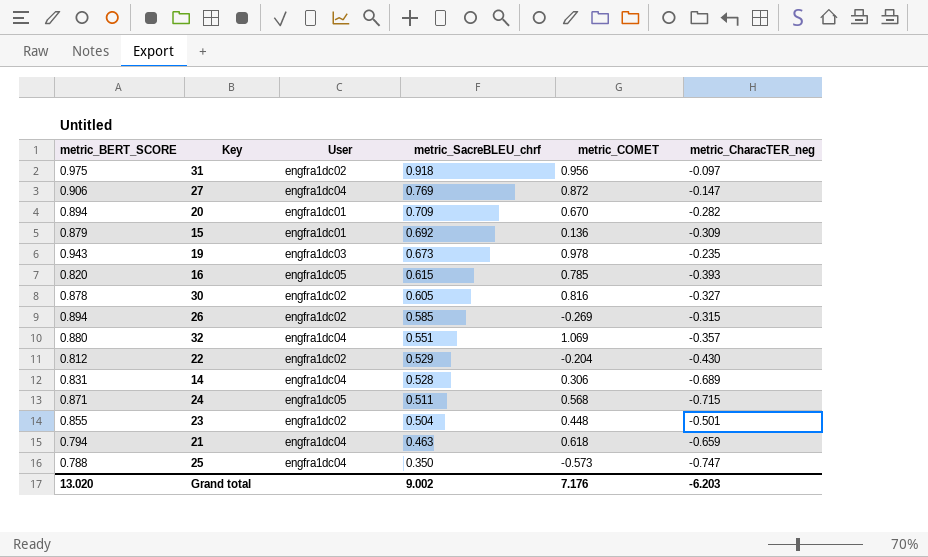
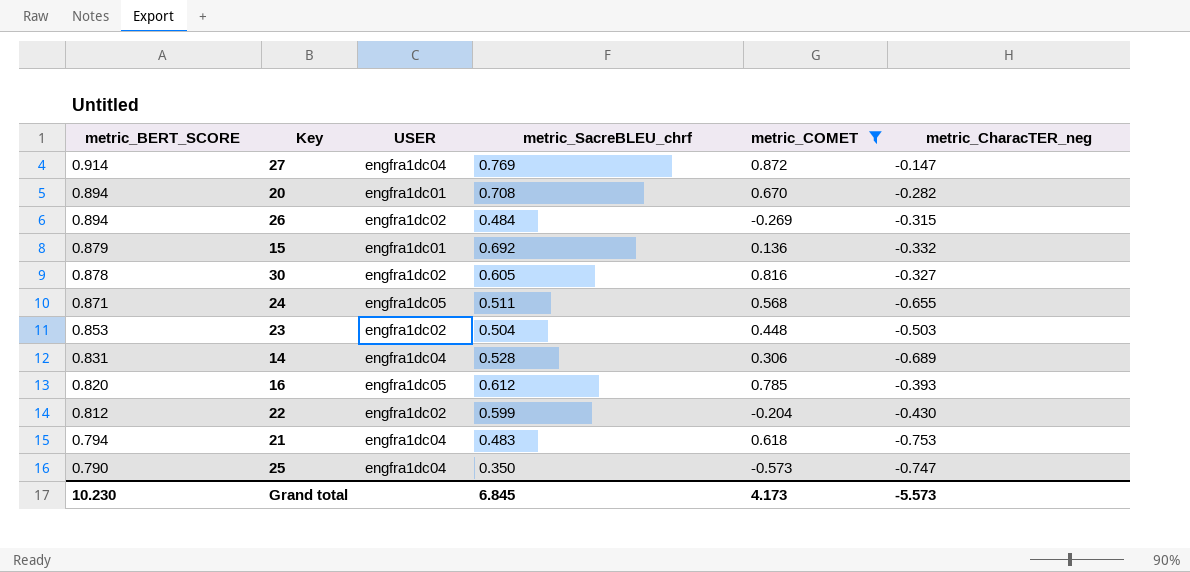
filter: none -> metric_COMET <= 0.872
row order: metric_SacreBLEU_chrf descending -> metric_BERT_SCORE descending
column name: User -> USER
27 | metric_BERT_SCORE: 0.906 -> 0.914
20 | metric_SacreBLEU_chrf: 0.709 -> 0.708
26 | metric_SacreBLEU_chrf: 0.585 -> 0.484
15 | metric_CharacTER_neg: -0.309 -> -0.332
24 | metric_CharacTER_neg: -0.715 -> -0.655
23 | metric_BERT_SCORE: 0.855 -> 0.853
23 | metric_CharacTER_neg: -0.501 -> -0.503
16 | metric_SacreBLEU_chrf: 0.615 -> 0.612
22 | metric_SacreBLEU_chrf: 0.529 -> 0.599
21 | metric_SacreBLEU_chrf: 0.463 -> 0.483
21 | metric_CharacTER_neg: -0.659 -> -0.753
25 | metric_BERT_SCORE: 0.788 -> 0.790
Grand total | metric_BERT_SCORE: 13.020 -> 10.230
Grand total | metric_SacreBLEU_chrf: 9.002 -> 6.845
Grand total | metric_COMET: 7.176 -> 4.173
Grand total | metric_CharacTER_neg: -6.203 -> -5.573

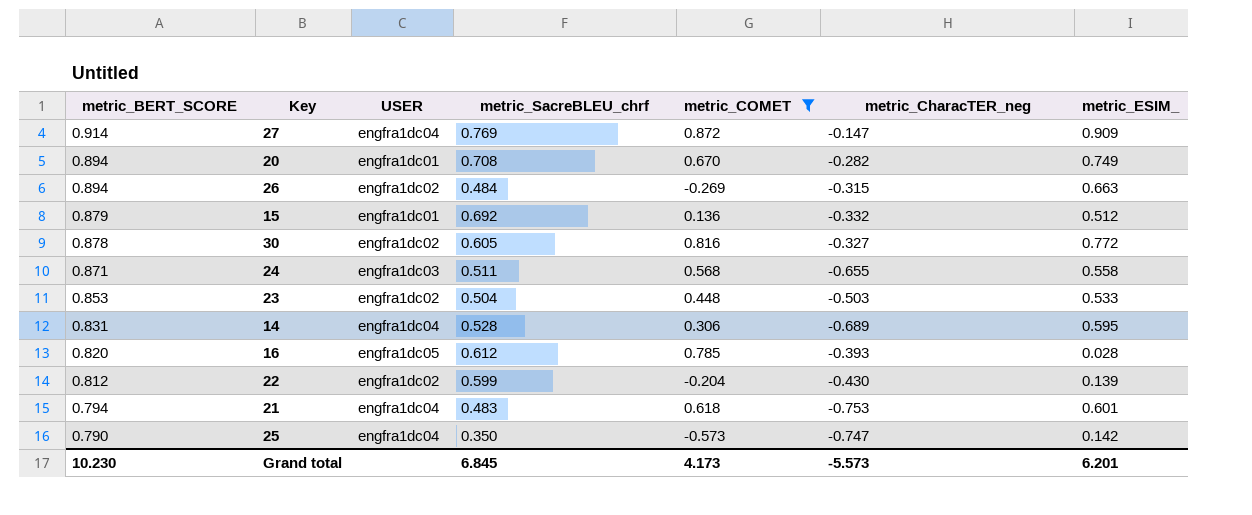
column metric_ESIM_ | position: none -> 7
24 | USER: engfra1dc05 -> engfra1dc03

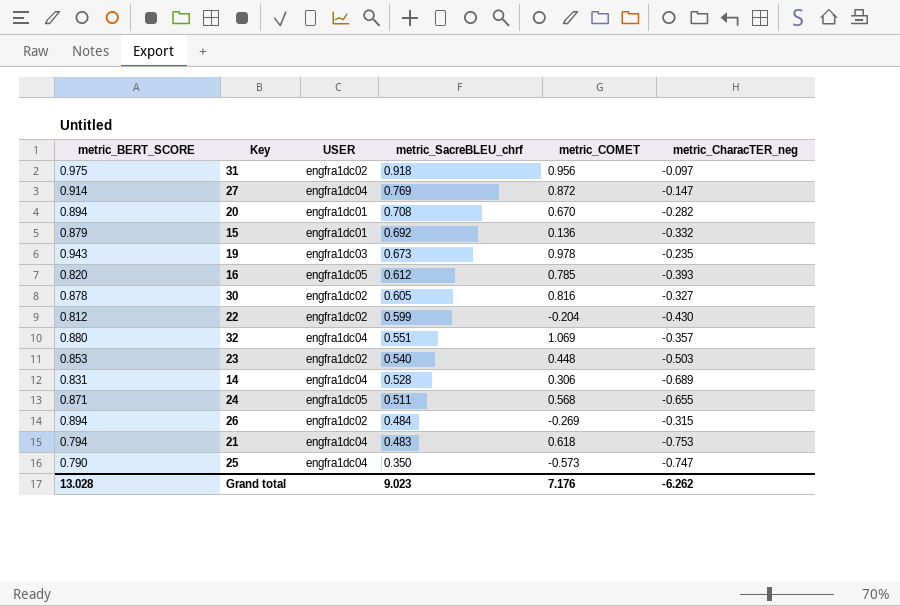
filter: metric_COMET <= 0.872 -> none
row order: metric_BERT_SCORE descending -> metric_SacreBLEU_chrf descending
column metric_ESIM_ | position: 7 -> none
23 | metric_SacreBLEU_chrf: 0.504 -> 0.540
24 | USER: engfra1dc03 -> engfra1dc05
Grand total | metric_BERT_SCORE: 10.230 -> 13.028
Grand total | metric_SacreBLEU_chrf: 6.845 -> 9.023
Grand total | metric_COMET: 4.173 -> 7.176
Grand total | metric_CharacTER_neg: -5.573 -> -6.262

